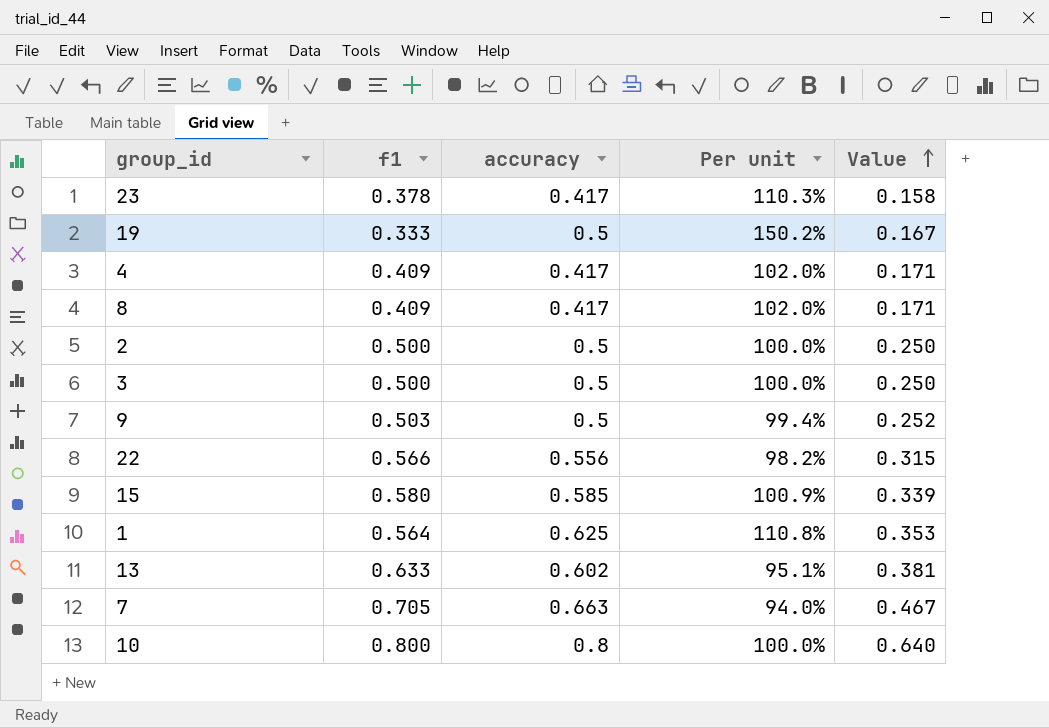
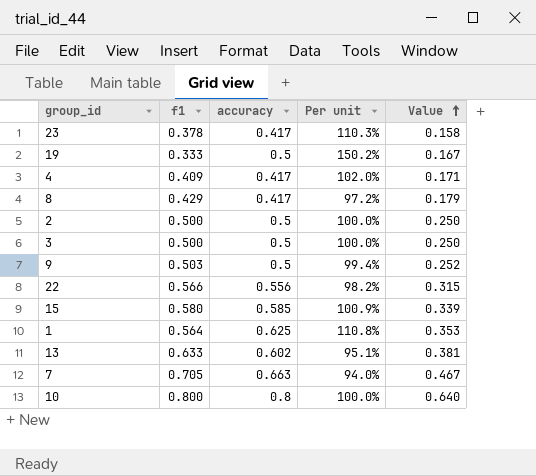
8 | f1: 0.409 -> 0.429
8 | Per unit: 102.0% -> 97.2%
8 | Value: 0.171 -> 0.179

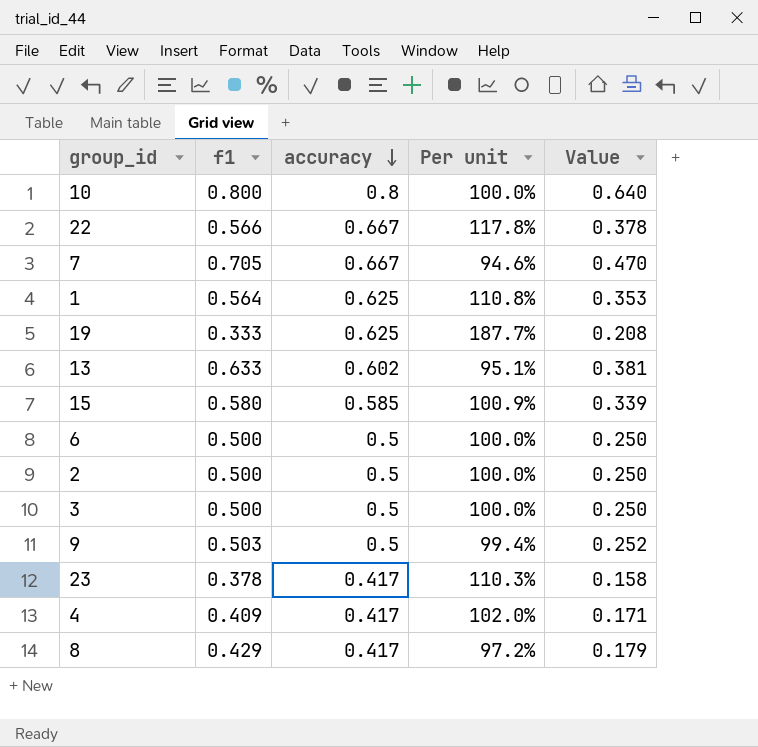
row order: Value ascending -> accuracy descending
22 | accuracy: 0.556 -> 0.667
22 | Per unit: 98.2% -> 117.8%
22 | Value: 0.315 -> 0.378
7 | accuracy: 0.663 -> 0.667
7 | Per unit: 94.0% -> 94.6%
7 | Value: 0.467 -> 0.470
19 | accuracy: 0.5 -> 0.625
19 | Per unit: 150.2% -> 187.7%
19 | Value: 0.167 -> 0.208
row 6: none -> 0.500 | 0.5 | 100.0% | 0.250

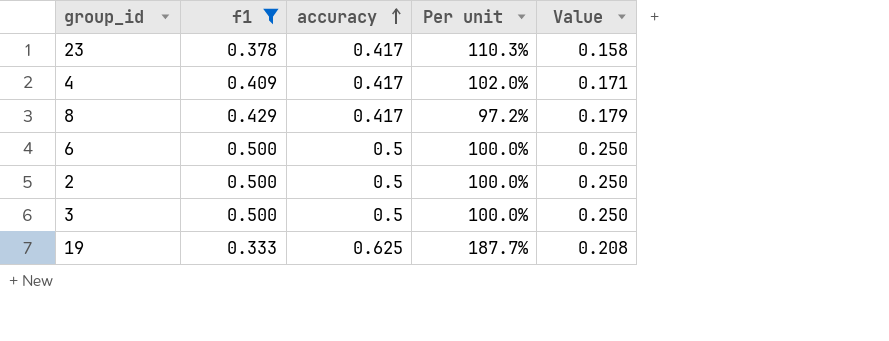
filter: none -> f1 <= 0.500
row order: accuracy descending -> accuracy ascending

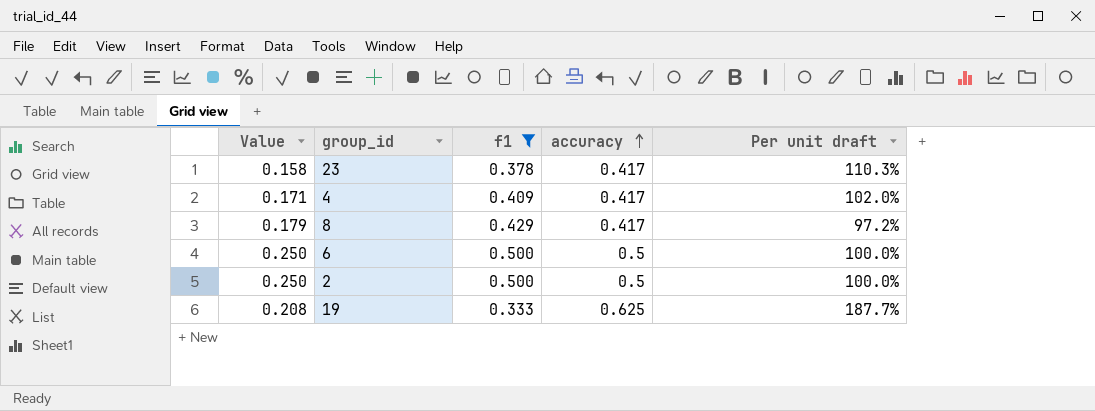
column Value | position: 5 -> 1
column name: Per unit -> Per unit draft
row 3: 0.500 | 0.5 | 100.0% | 0.250 -> none

